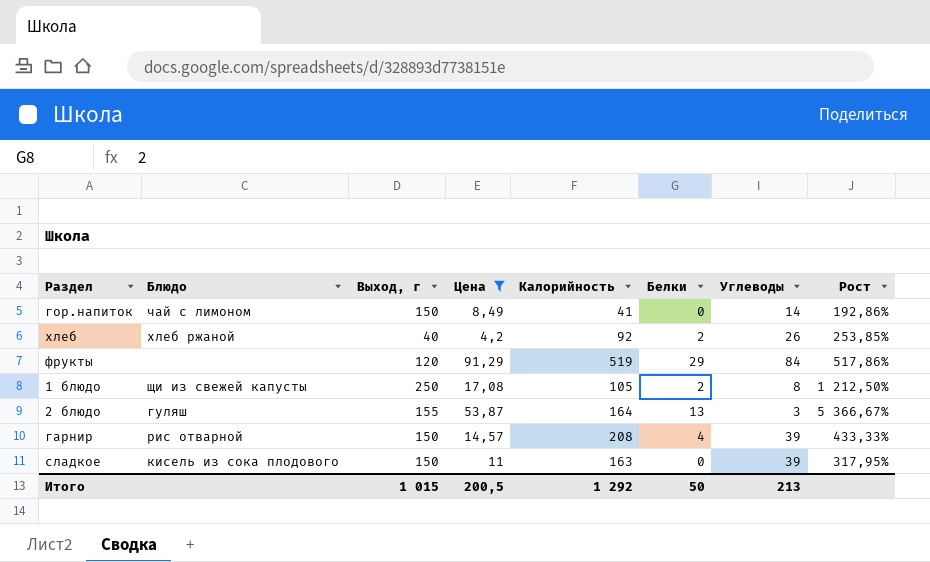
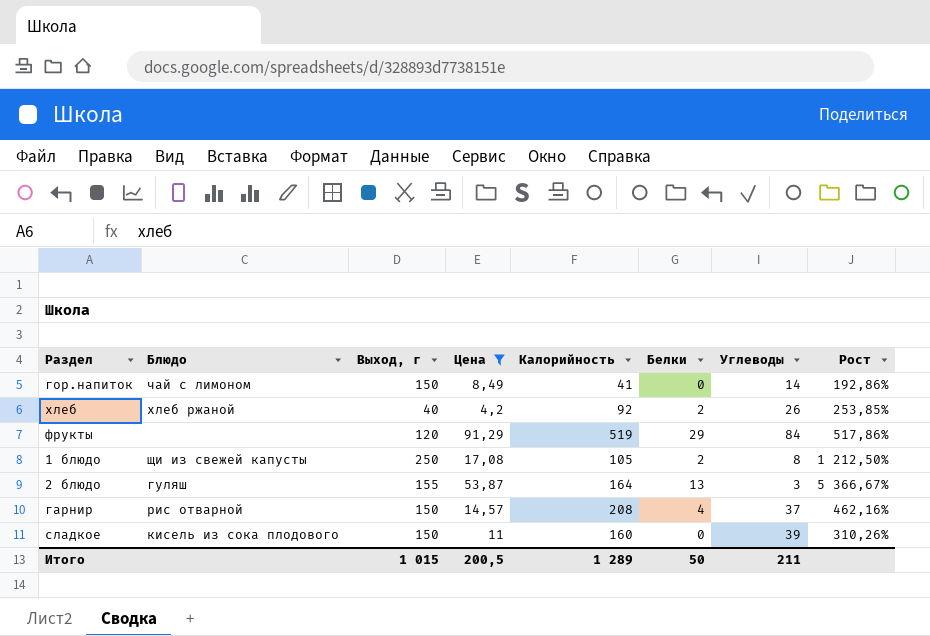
гарнир | Углеводы: 39 -> 37
гарнир | Рост: 433,33% -> 462,16%
сладкое | Калорийность: 163 -> 160
сладкое | Рост: 317,95% -> 310,26%
Итого | Калорийность: 1 292 -> 1 289
Итого | Углеводы: 213 -> 211

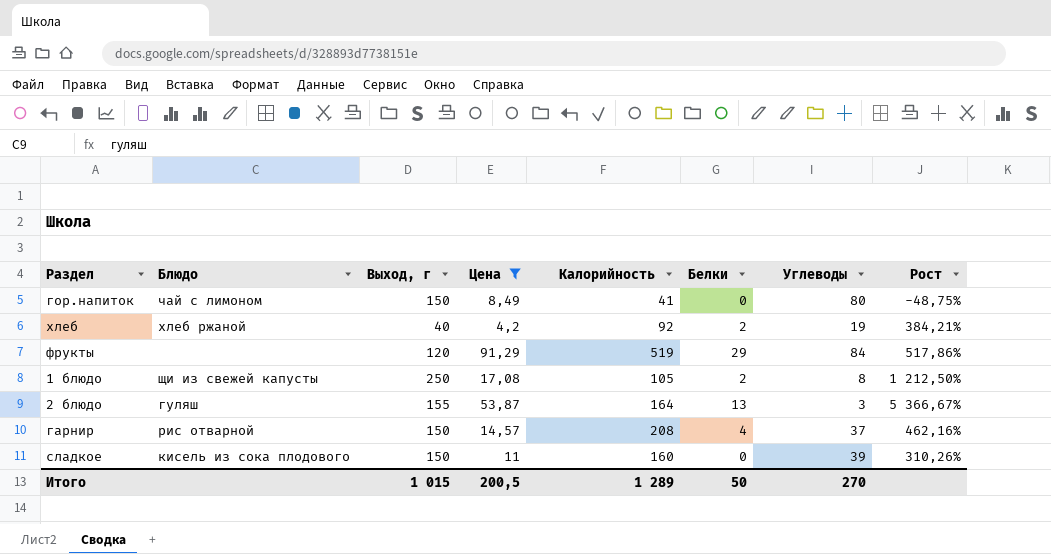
гор.напиток | Углеводы: 14 -> 80
гор.напиток | Рост: 192,86% -> -48,75%
хлеб | Углеводы: 26 -> 19
хлеб | Рост: 253,85% -> 384,21%
Итого | Углеводы: 211 -> 270

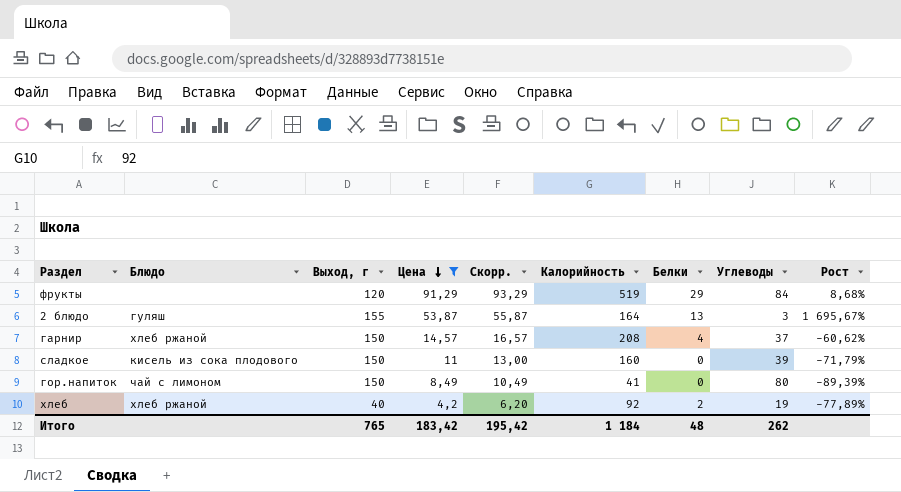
row order: none -> Цена descending
column Скорр. | formula: none -> [Цена] + 2
column Рост | formula: ([Калорийность] - [Углеводы]) / [Углеводы] -> ([Цена] - [Углеводы]) / [Углеводы]
row 1 блюдо: щи из свежей капусты | 250 | 17,08 | 105 | 2 | 8 | 1 212,50% -> none
гарнир | Блюдо: рис отварной -> хлеб ржаной
Итого | Выход, г: 1 015 -> 765
Итого | Цена: 200,5 -> 183,42
Итого | Калорийность: 1 289 -> 1 184
Итого | Белки: 50 -> 48
Итого | Углеводы: 270 -> 262

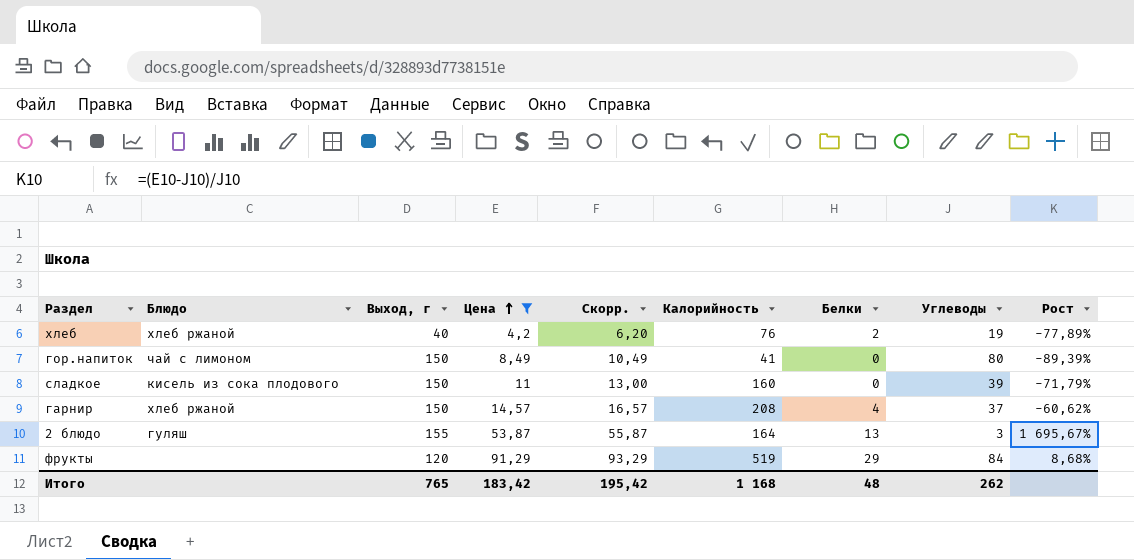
row order: Цена descending -> Цена ascending
хлеб | Калорийность: 92 -> 76
Итого | Калорийность: 1 184 -> 1 168

